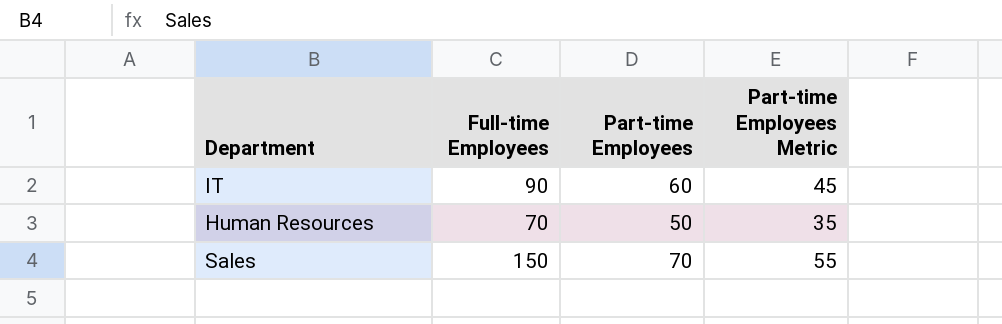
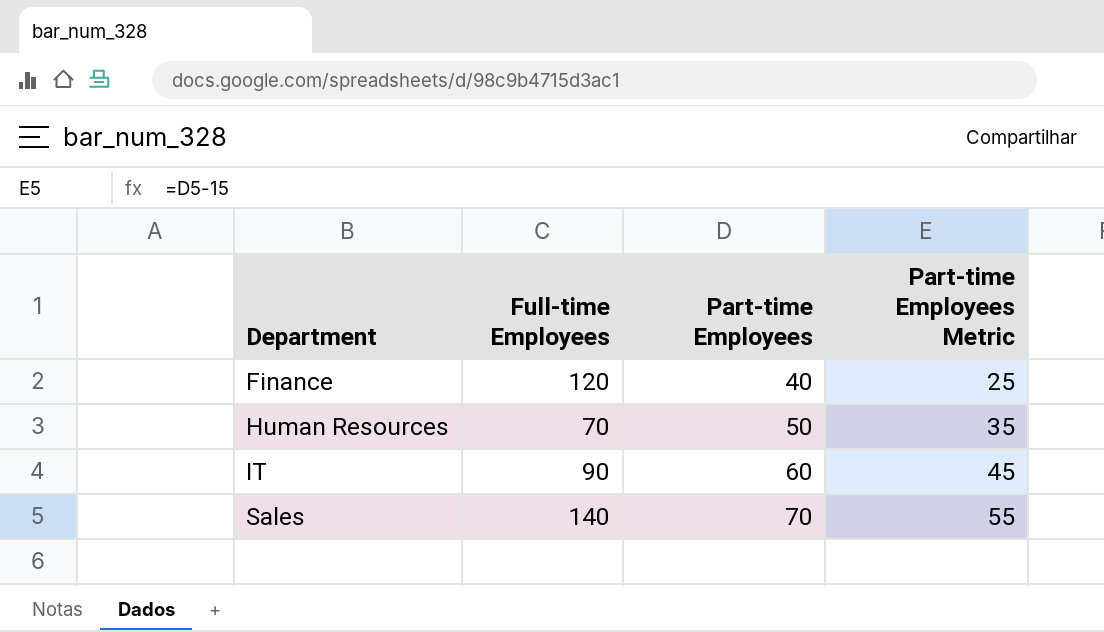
row order: none -> Department ascending
row Finance: none -> 120 | 40 | 25
Sales | Full-time Employees: 150 -> 140

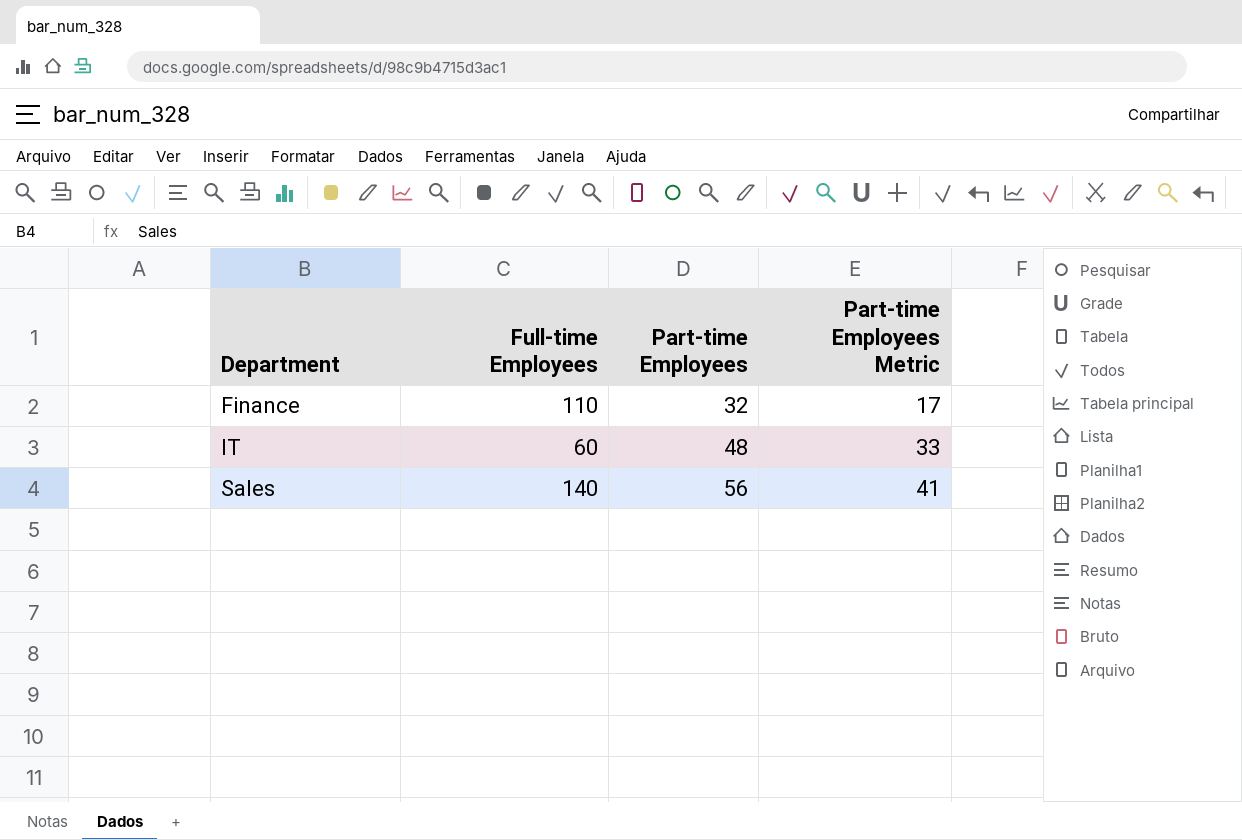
row Human Resources: 70 | 50 | 35 -> none
Finance | Full-time Employees: 120 -> 110
Finance | Part-time Employees: 40 -> 32
Finance | Part-time Employees Metric: 25 -> 17
IT | Full-time Employees: 90 -> 60
IT | Part-time Employees: 60 -> 48
IT | Part-time Employees Metric: 45 -> 33
Sales | Part-time Employees: 70 -> 56
Sales | Part-time Employees Metric: 55 -> 41

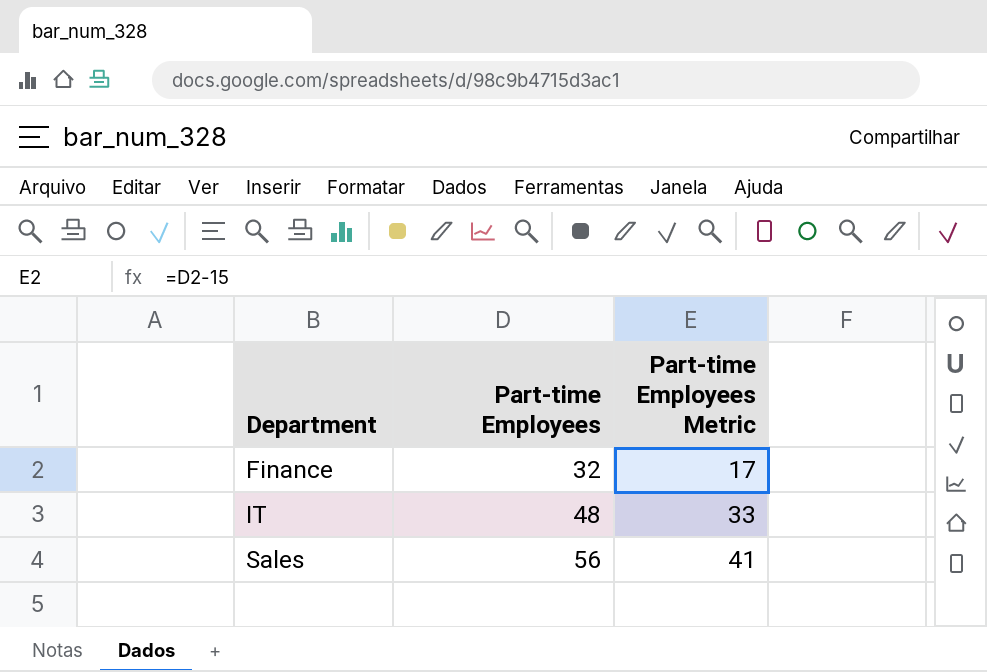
column Full-time Employees | position: 2 -> none

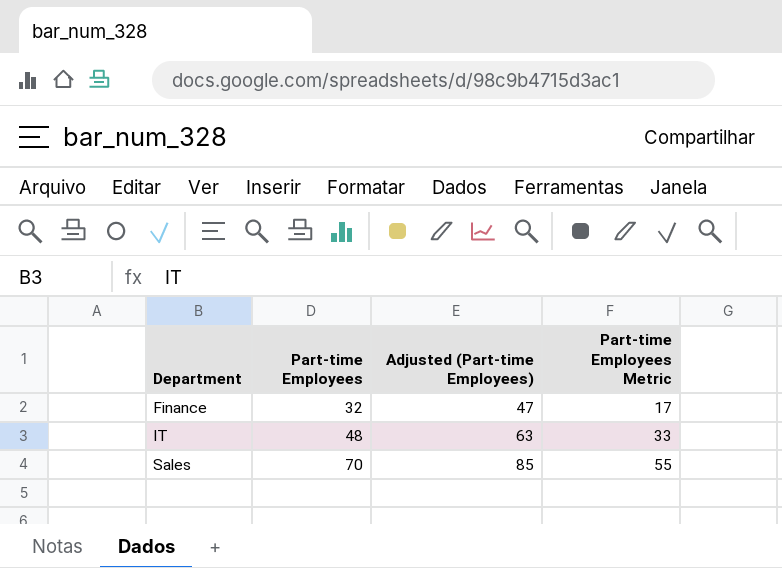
column Adjusted (Part-time Employees) | formula: none -> [Part-time Employees] + 15
Sales | Part-time Employees: 56 -> 70
Sales | Part-time Employees Metric: 41 -> 55

